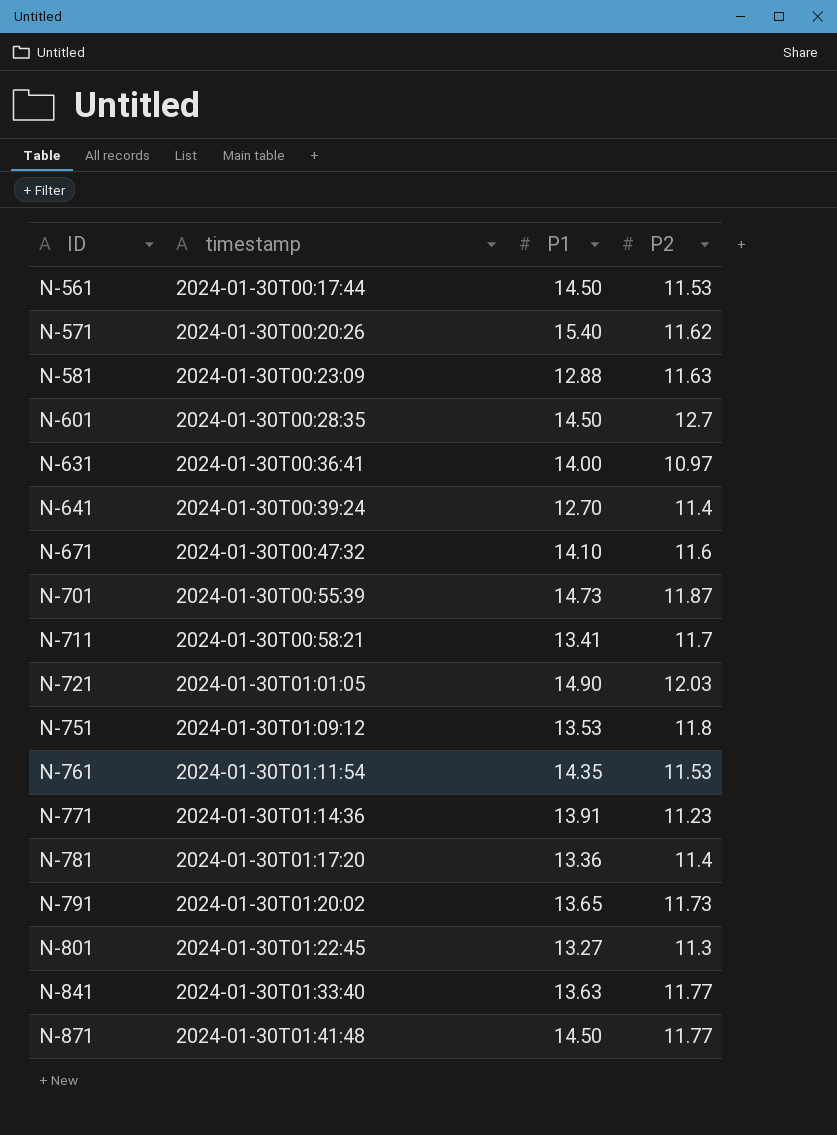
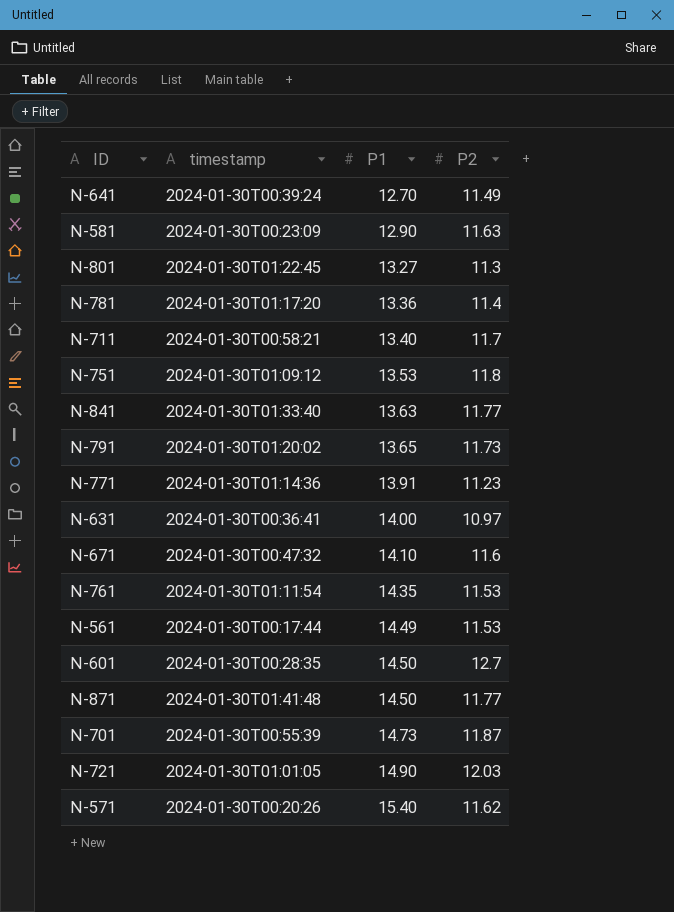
row order: ID ascending -> P1 ascending
N-641 | P2: 11.4 -> 11.49
N-581 | P1: 12.88 -> 12.90
N-711 | P1: 13.41 -> 13.40
N-561 | P1: 14.50 -> 14.49

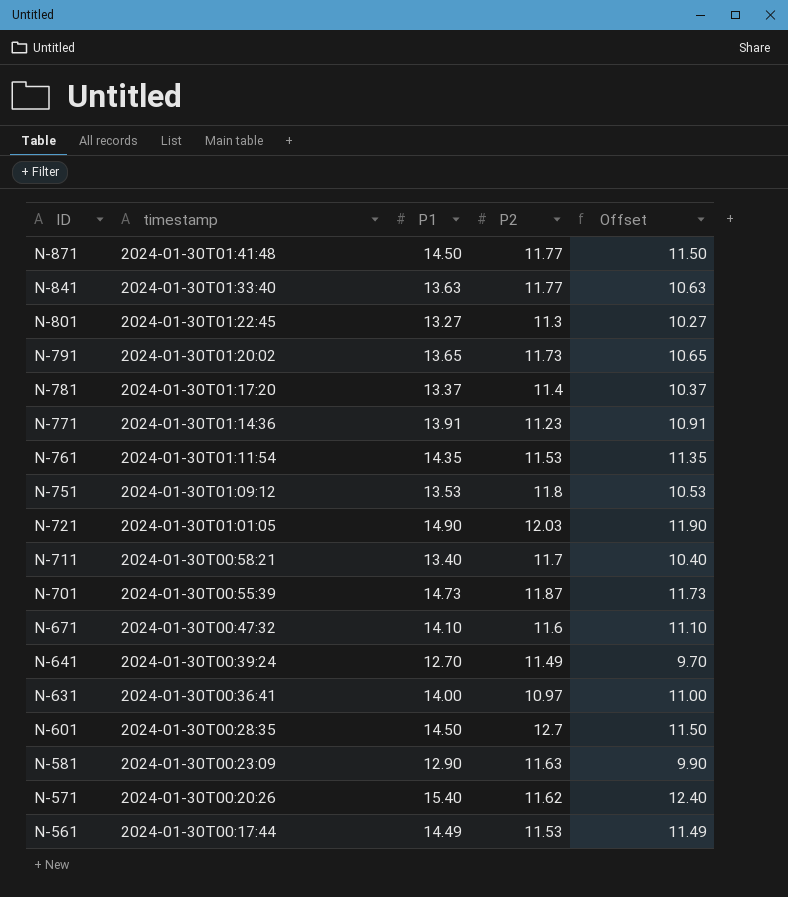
row order: P1 ascending -> ID descending
column Offset | formula: none -> [P1] - 3
N-781 | P1: 13.36 -> 13.37

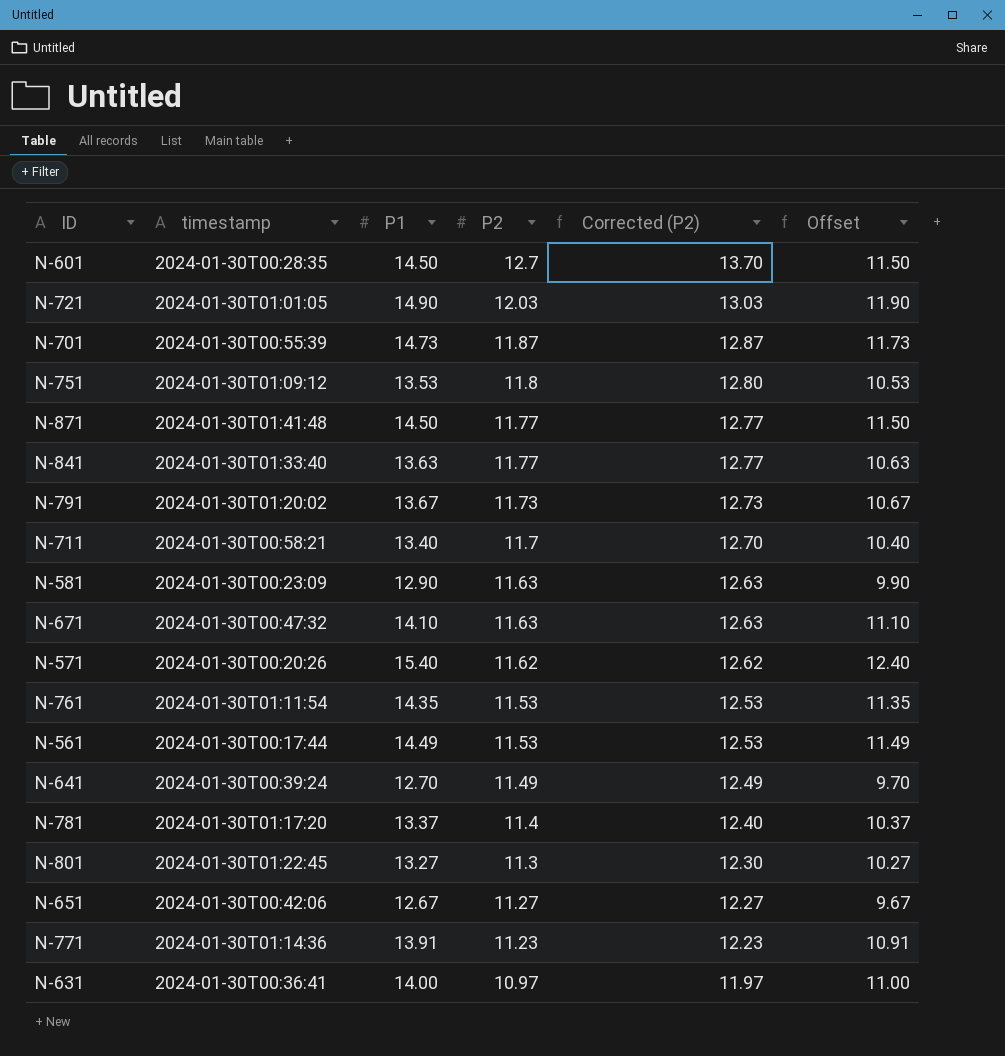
row order: ID descending -> P2 descending
column Corrected (P2) | formula: none -> [P2] + 1
N-791 | P1: 13.65 -> 13.67
N-791 | Offset: 10.65 -> 10.67
N-671 | P2: 11.6 -> 11.63
row N-651: none -> 2024-01-30T00:42:06 | 12.67 | 11.27 | 12.27 | 9.67

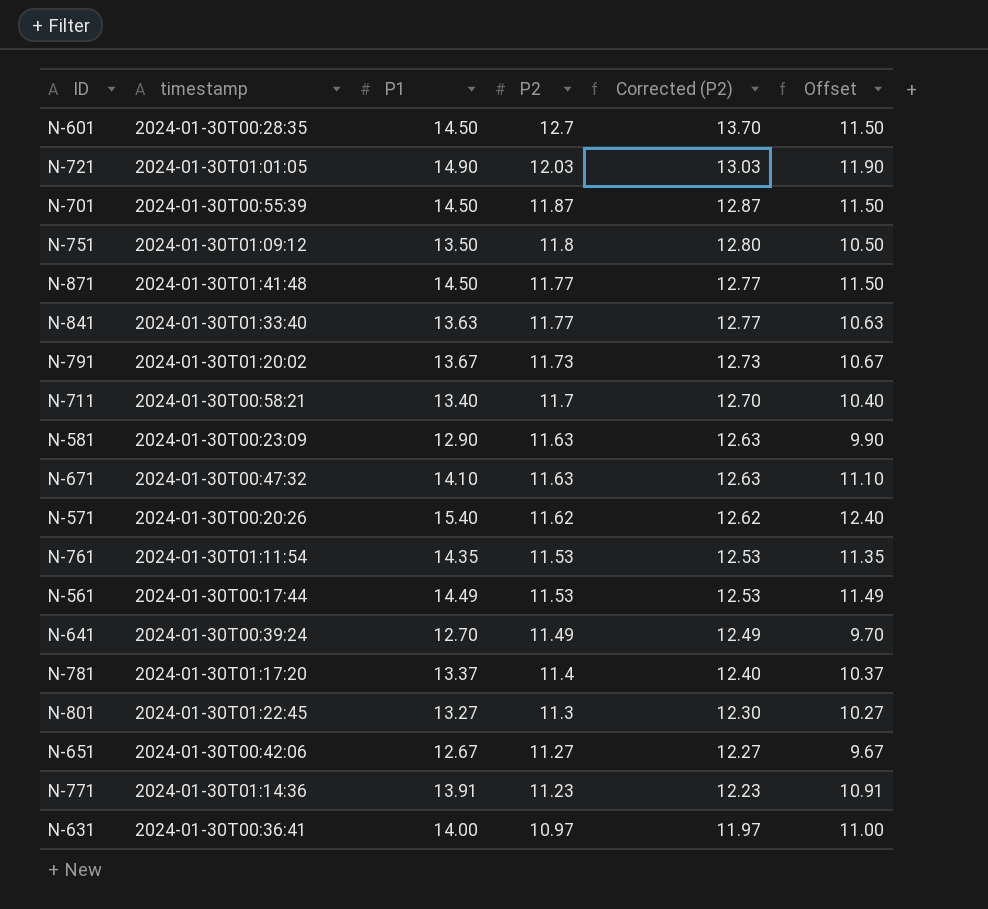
N-701 | P1: 14.73 -> 14.50
N-701 | Offset: 11.73 -> 11.50
N-751 | P1: 13.53 -> 13.50
N-751 | Offset: 10.53 -> 10.50

